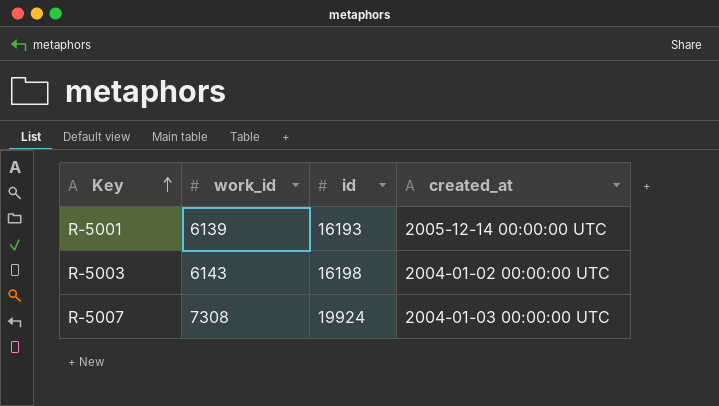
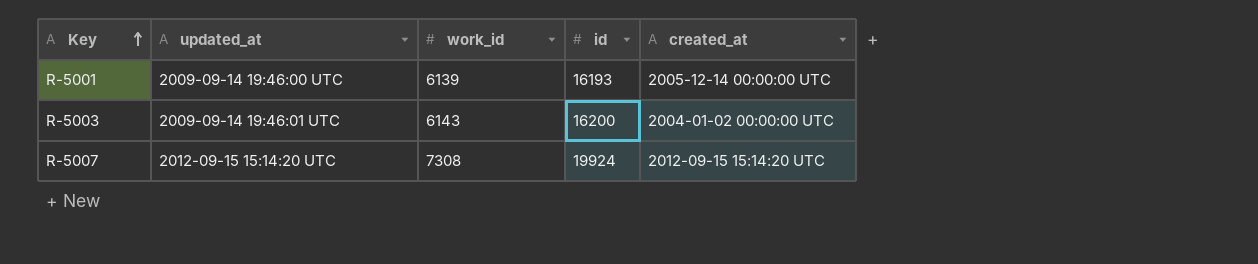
column updated_at | position: none -> 2
R-5003 | id: 16198 -> 16200
R-5007 | created_at: 2004-01-03 00:00:00 UTC -> 2012-09-15 15:14:20 UTC

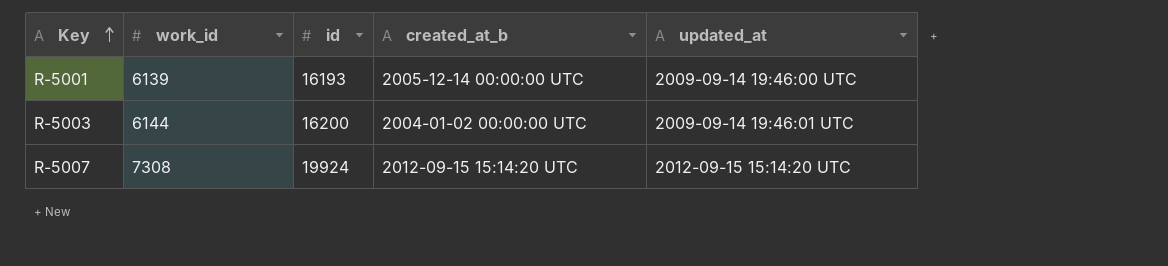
column name: created_at -> created_at_b
column updated_at | position: 2 -> 5
R-5003 | work_id: 6143 -> 6144

